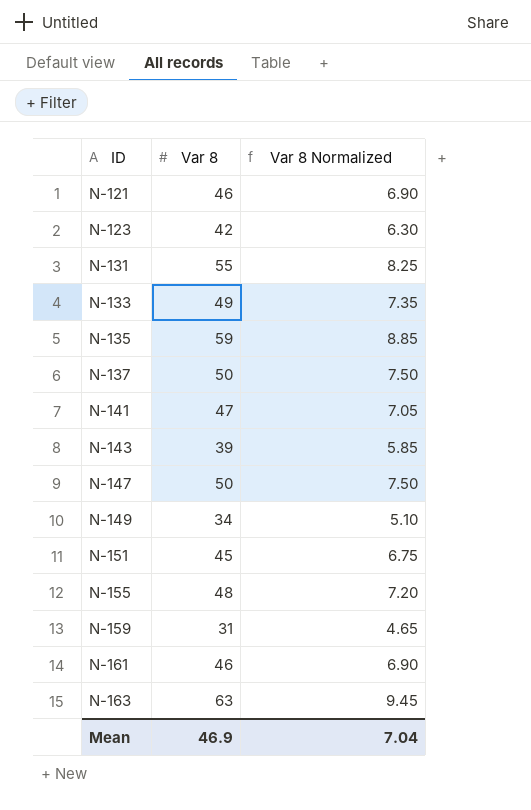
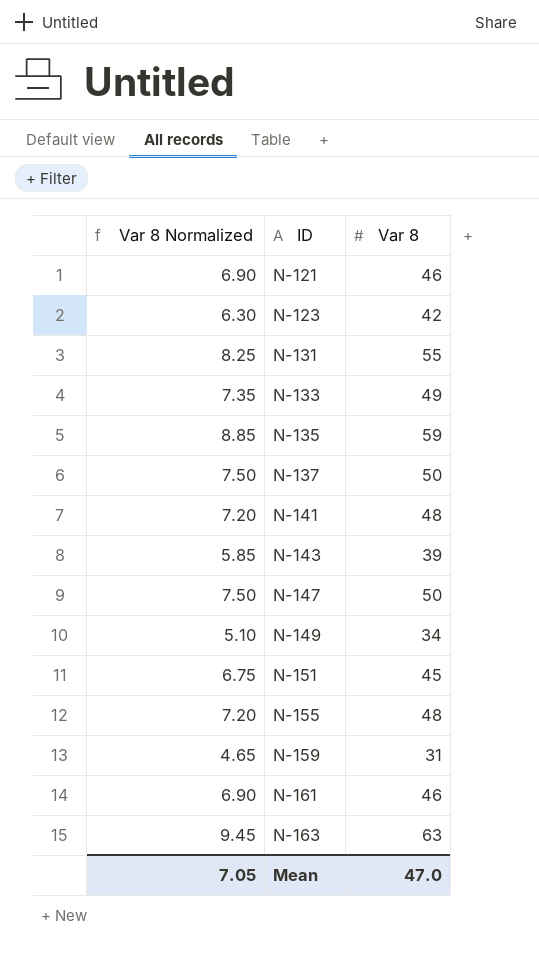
column Var 8 Normalized | position: 3 -> 1
N-141 | Var 8 Normalized: 7.05 -> 7.20
N-141 | Var 8: 47 -> 48
Mean | Var 8 Normalized: 7.04 -> 7.05
Mean | Var 8: 46.9 -> 47.0

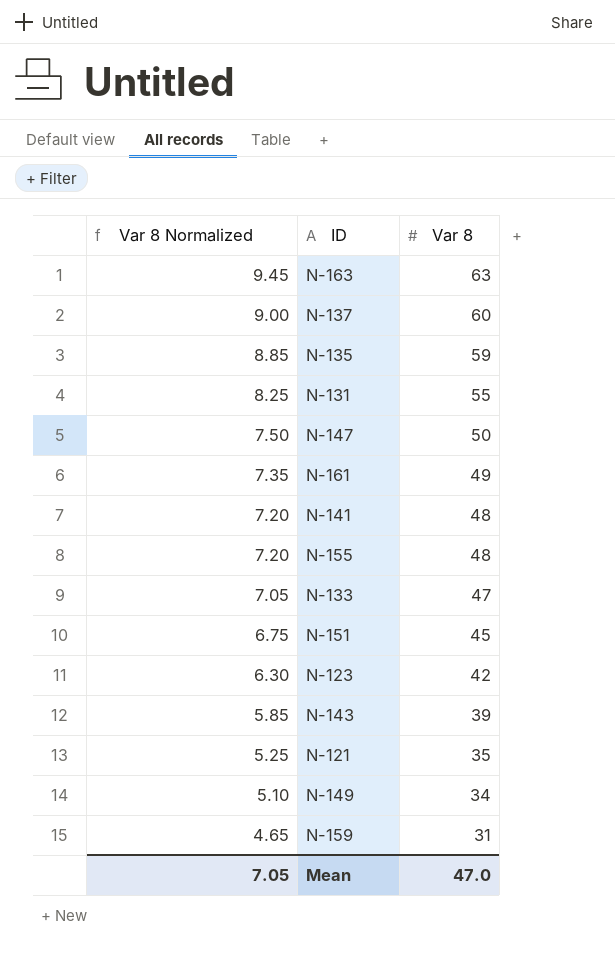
row order: ID ascending -> Var 8 Normalized descending
N-137 | Var 8 Normalized: 7.50 -> 9.00
N-137 | Var 8: 50 -> 60
N-161 | Var 8 Normalized: 6.90 -> 7.35
N-161 | Var 8: 46 -> 49
N-133 | Var 8 Normalized: 7.35 -> 7.05
N-133 | Var 8: 49 -> 47
N-121 | Var 8 Normalized: 6.90 -> 5.25
N-121 | Var 8: 46 -> 35

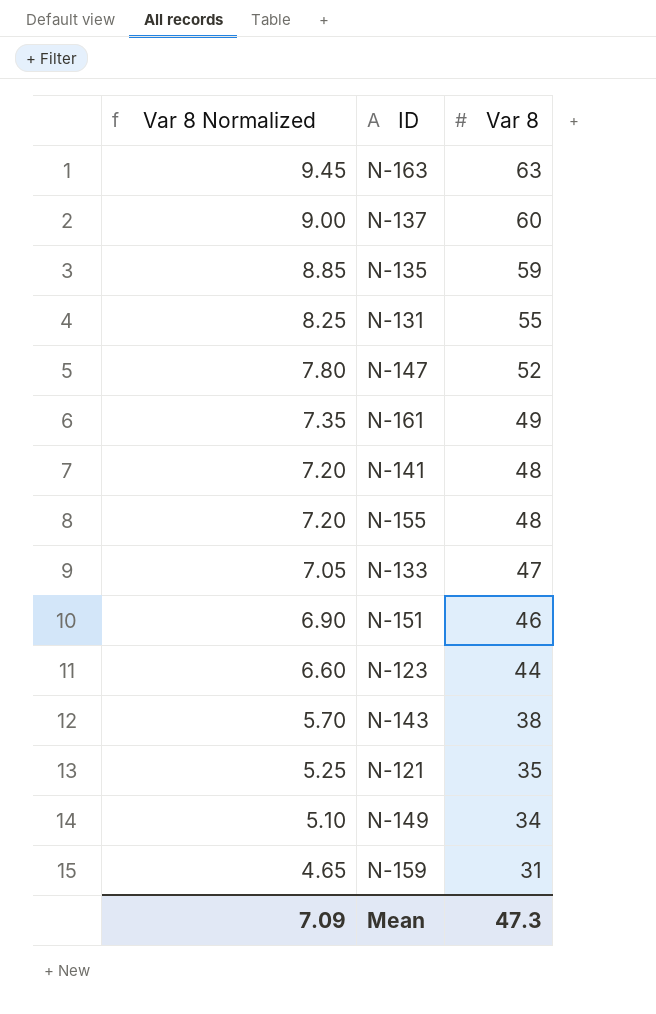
N-147 | Var 8 Normalized: 7.50 -> 7.80
N-147 | Var 8: 50 -> 52
N-151 | Var 8 Normalized: 6.75 -> 6.90
N-151 | Var 8: 45 -> 46
N-123 | Var 8 Normalized: 6.30 -> 6.60
N-123 | Var 8: 42 -> 44
N-143 | Var 8 Normalized: 5.85 -> 5.70
N-143 | Var 8: 39 -> 38
Mean | Var 8 Normalized: 7.05 -> 7.09
Mean | Var 8: 47.0 -> 47.3

